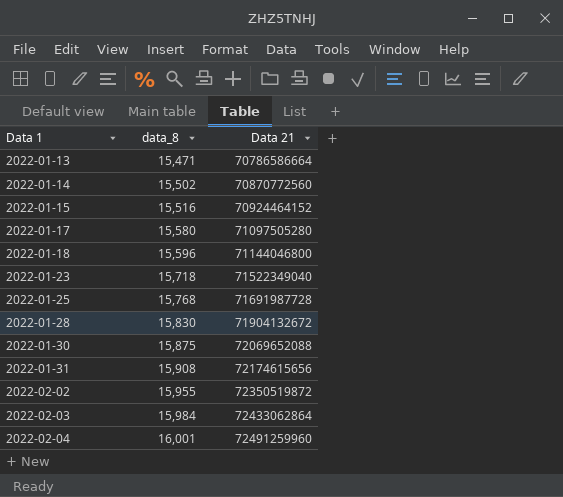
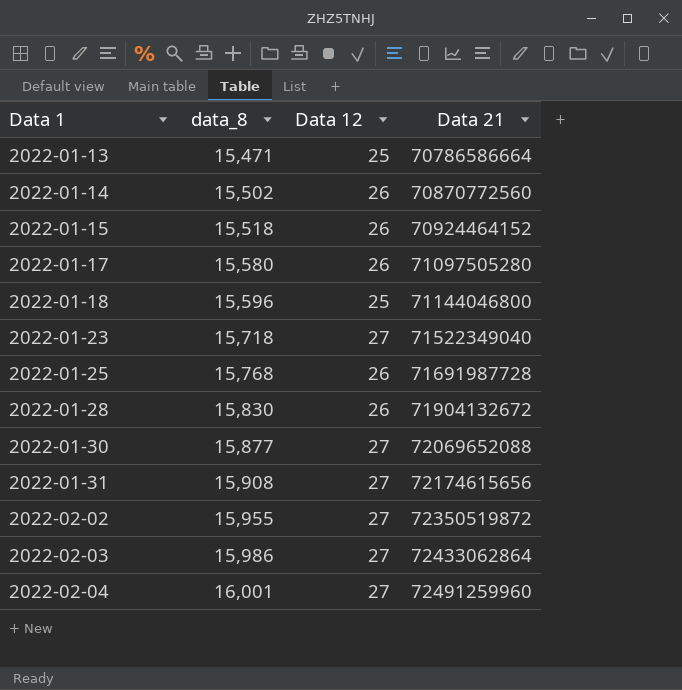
column Data 12 | position: none -> 3
2022-01-15 | data_8: 15,516 -> 15,518
2022-01-30 | data_8: 15,875 -> 15,877
2022-02-03 | data_8: 15,984 -> 15,986

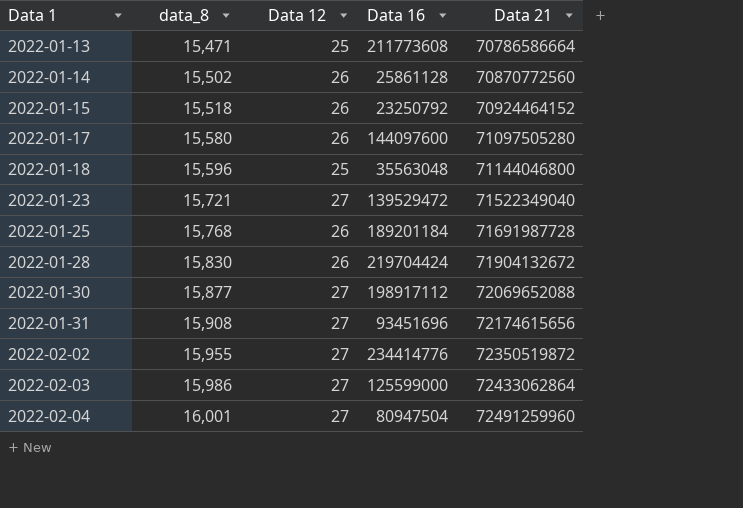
column Data 16 | position: none -> 4
2022-01-23 | data_8: 15,718 -> 15,721

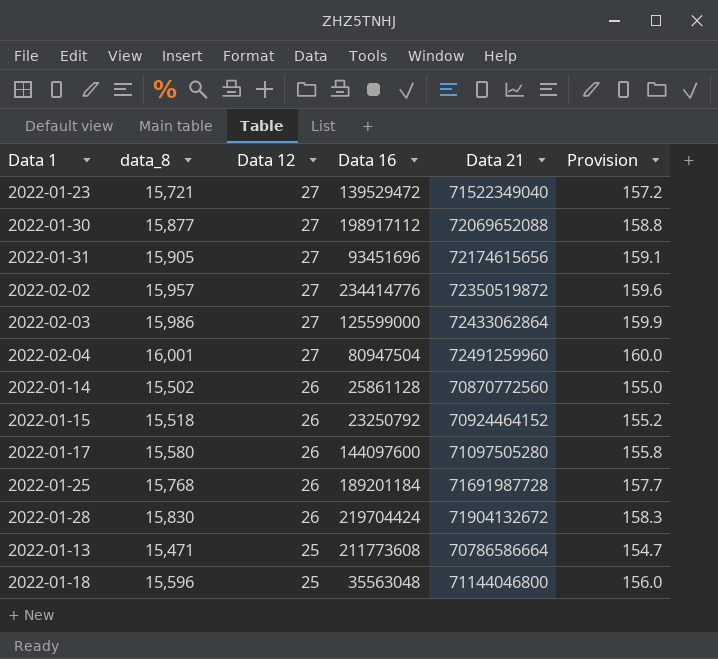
row order: Data 1 ascending -> Data 12 descending
column Provision | formula: none -> [data_8] * 0.01
2022-01-31 | data_8: 15,908 -> 15,905
2022-02-02 | data_8: 15,955 -> 15,957

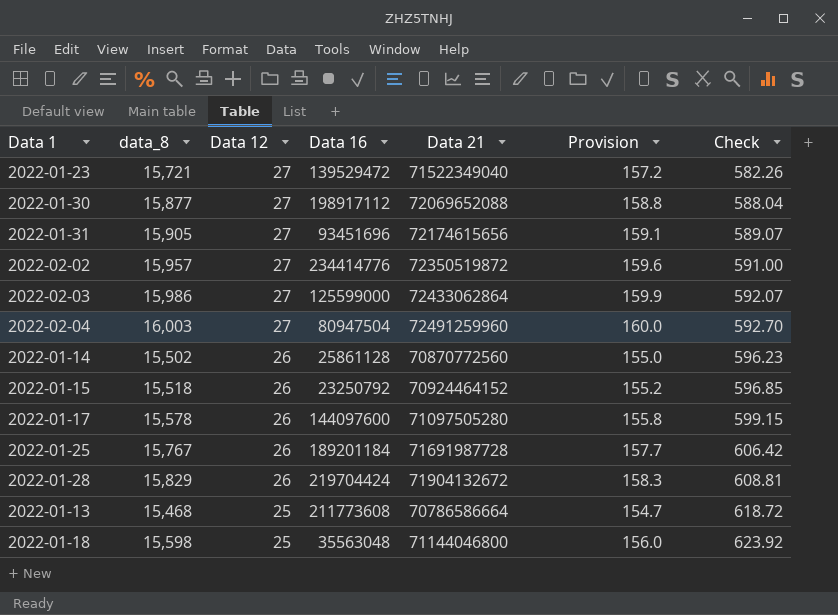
column Check | formula: none -> [data_8] / [Data 12]
2022-02-04 | data_8: 16,001 -> 16,003
2022-01-17 | data_8: 15,580 -> 15,578
2022-01-25 | data_8: 15,768 -> 15,767
2022-01-28 | data_8: 15,830 -> 15,829
2022-01-13 | data_8: 15,471 -> 15,468
2022-01-18 | data_8: 15,596 -> 15,598

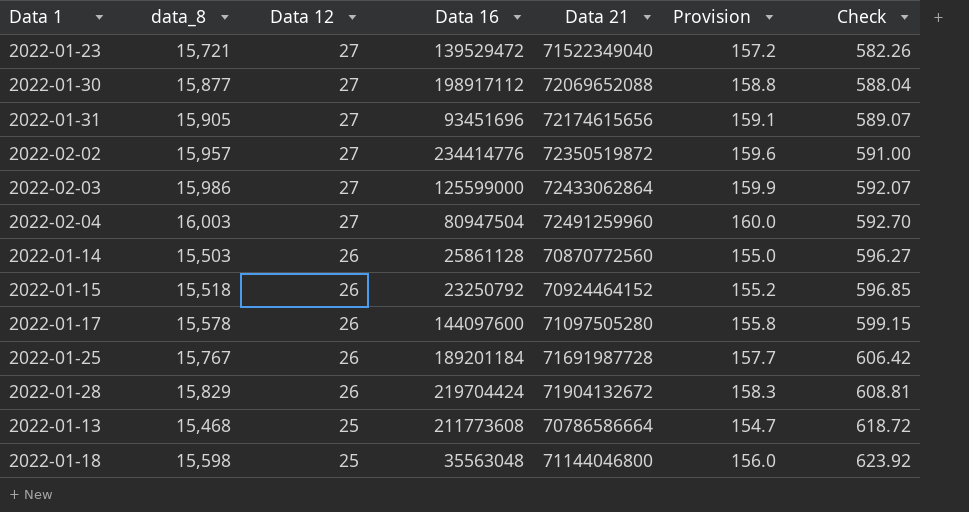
2022-01-14 | data_8: 15,502 -> 15,503
2022-01-14 | Check: 596.23 -> 596.27

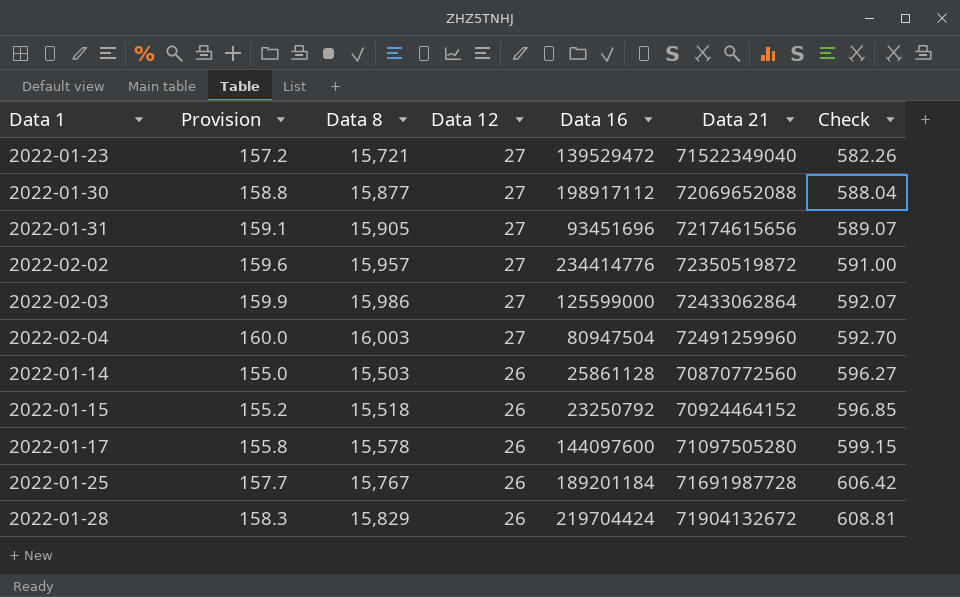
column Provision | position: 6 -> 2
column name: data_8 -> Data 8
row 2022-01-13: 15,468 | 25 | 211773608 | 70786586664 | 154.7 | 618.72 -> none
row 2022-01-18: 15,598 | 25 | 35563048 | 71144046800 | 156.0 | 623.92 -> none

